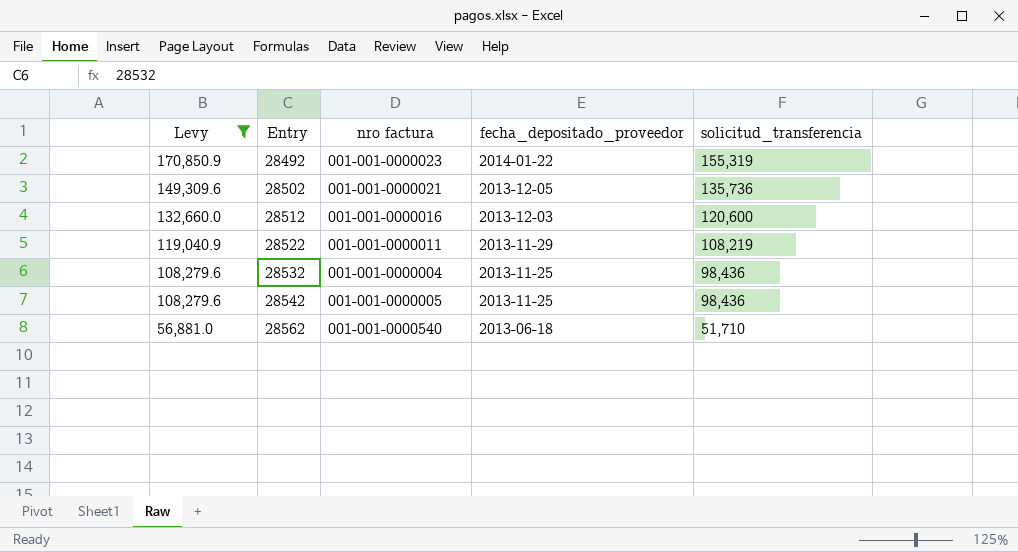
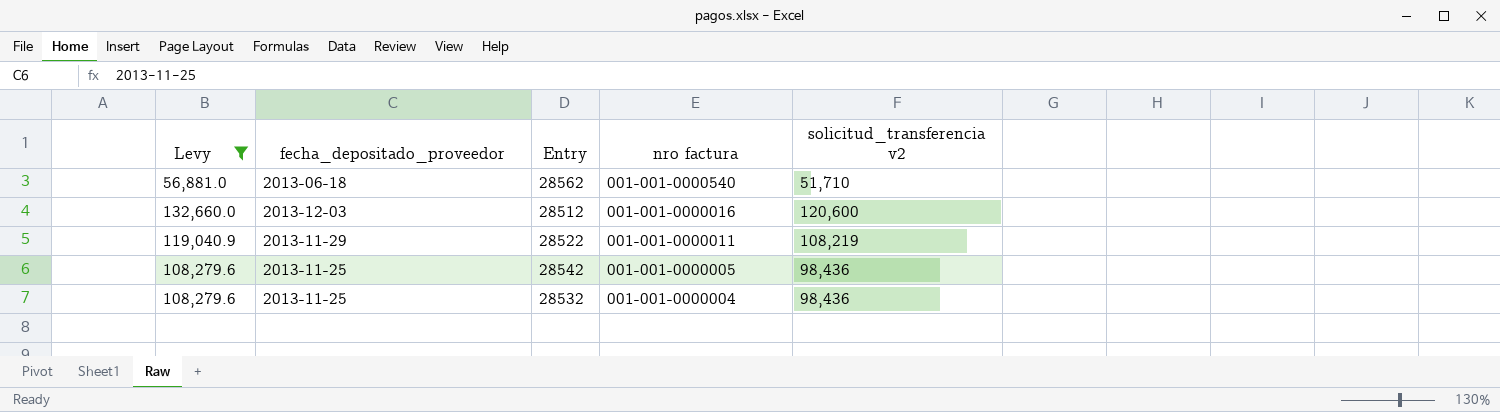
row order: Levy descending -> nro factura descending
column fecha_depositado_proveedor | position: 4 -> 2
column name: solicitud_transferencia -> solicitud_transferencia v2
row 28492: 170,850.9 | 001-001-0000023 | 2014-01-22 | 155,319 -> none
row 28502: 149,309.6 | 001-001-0000021 | 2013-12-05 | 135,736 -> none

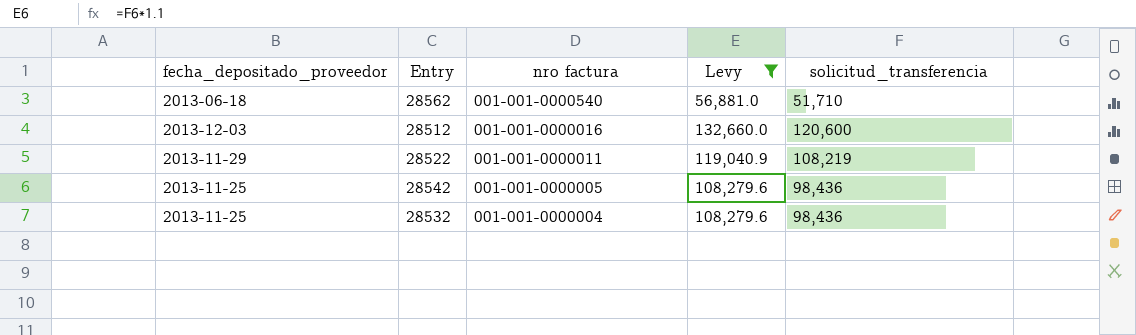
column Levy | position: 1 -> 4
column name: solicitud_transferencia v2 -> solicitud_transferencia

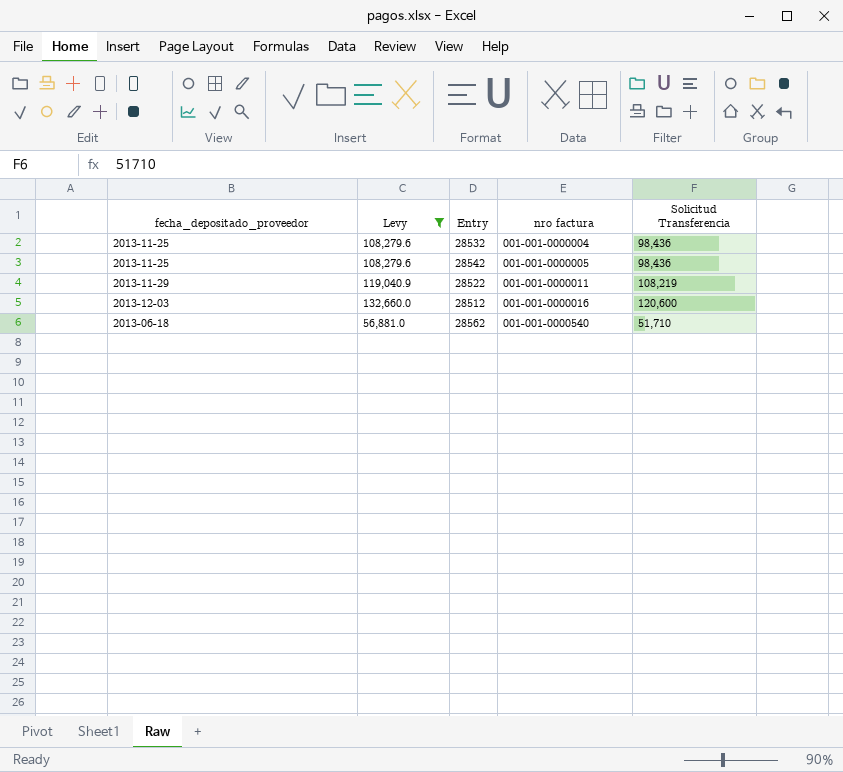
row order: nro factura descending -> nro factura ascending
column Levy | position: 4 -> 2
column name: solicitud_transferencia -> Solicitud Transferencia

